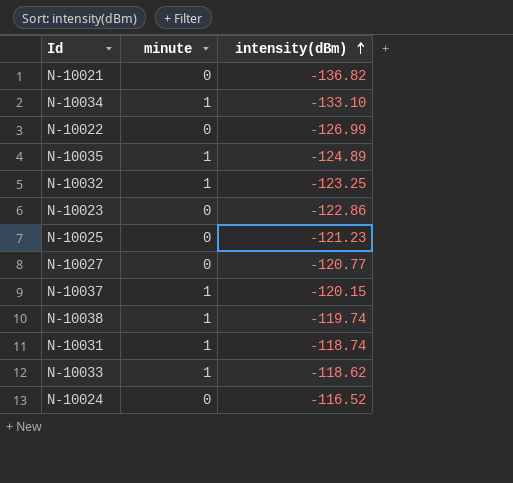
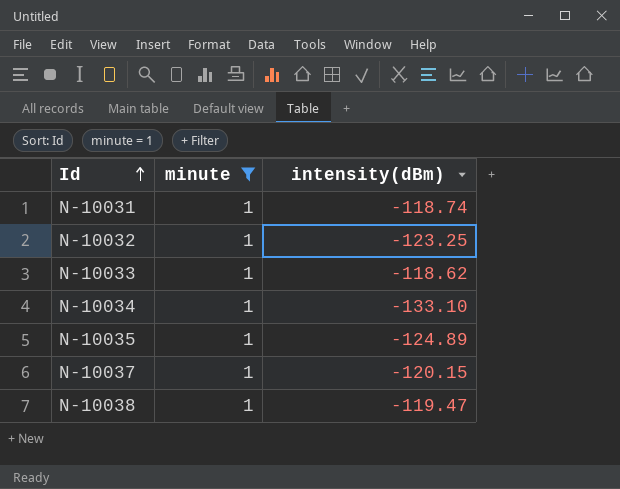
filter: none -> minute = 1
row order: intensity(dBm) ascending -> Id ascending
N-10038 | intensity(dBm): -119.74 -> -119.47

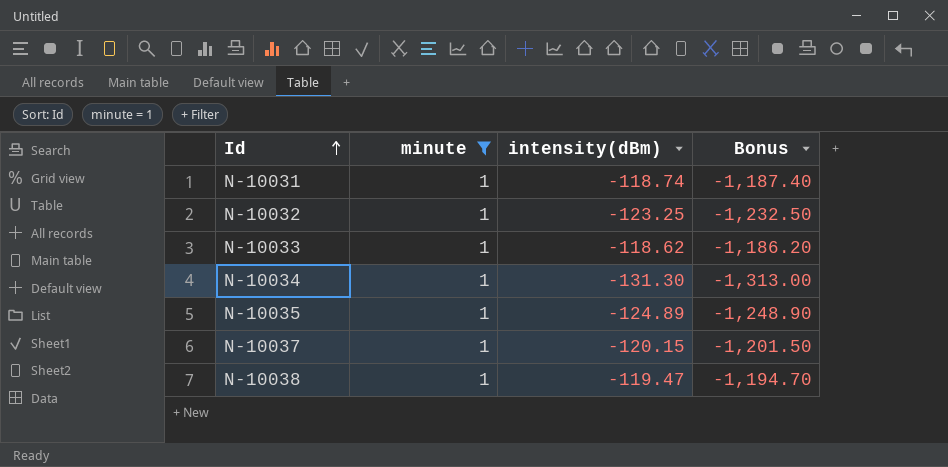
column Bonus | formula: none -> [intensity(dBm)] * 10
N-10034 | intensity(dBm): -133.10 -> -131.30

